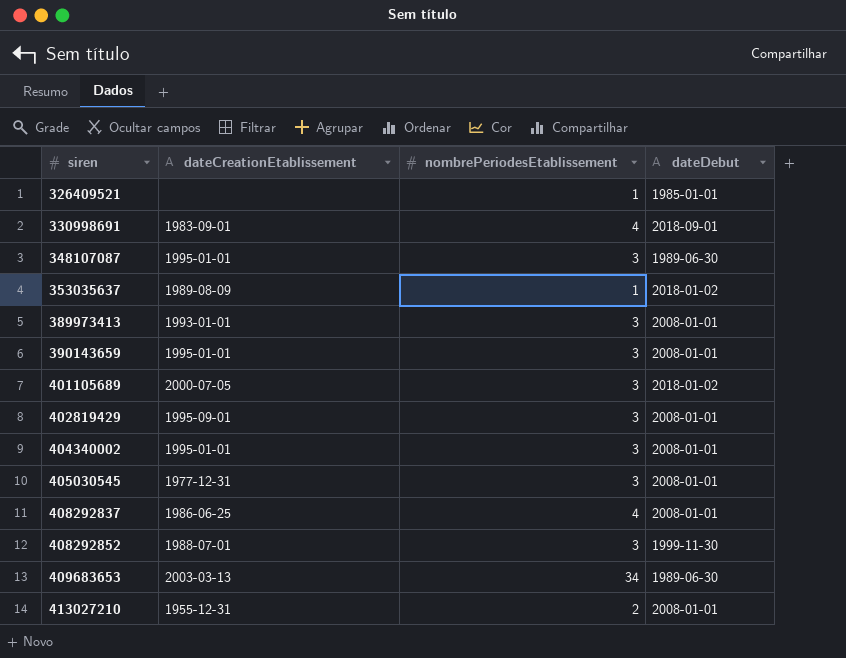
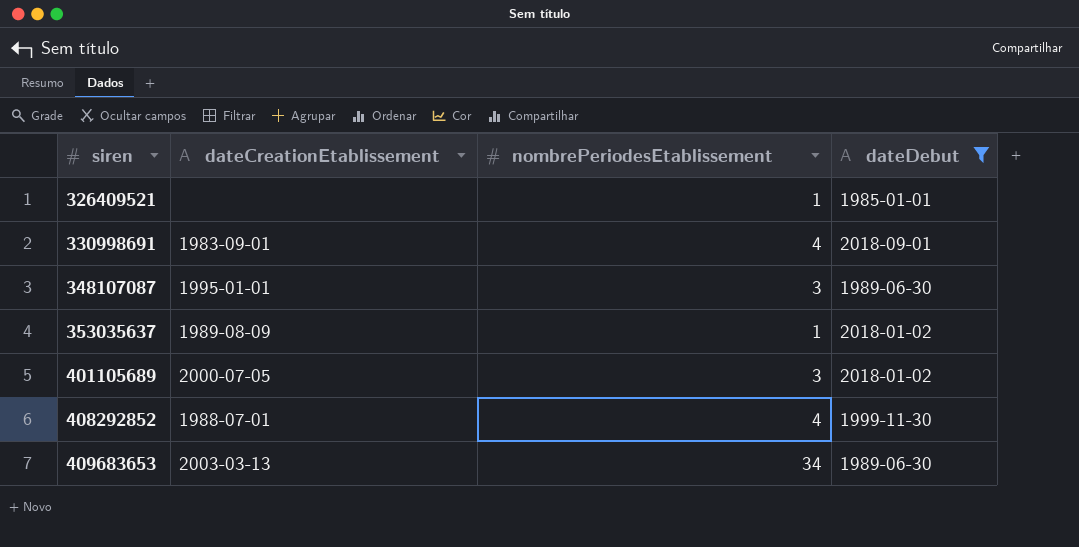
filter: none -> dateDebut != 2008-01-01
408292852 | nombrePeriodesEtablissement: 3 -> 4

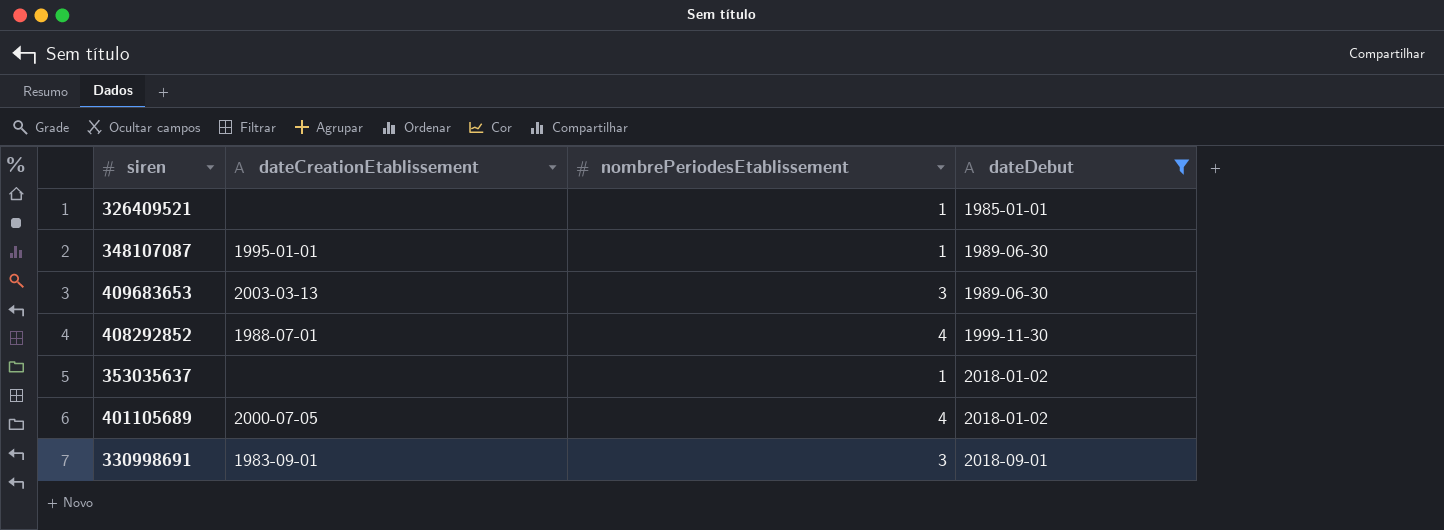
row order: siren ascending -> dateDebut ascending
348107087 | nombrePeriodesEtablissement: 3 -> 1
409683653 | nombrePeriodesEtablissement: 34 -> 3
353035637 | dateCreationEtablissement: 1989-08-09 -> none
401105689 | nombrePeriodesEtablissement: 3 -> 4
330998691 | nombrePeriodesEtablissement: 4 -> 3

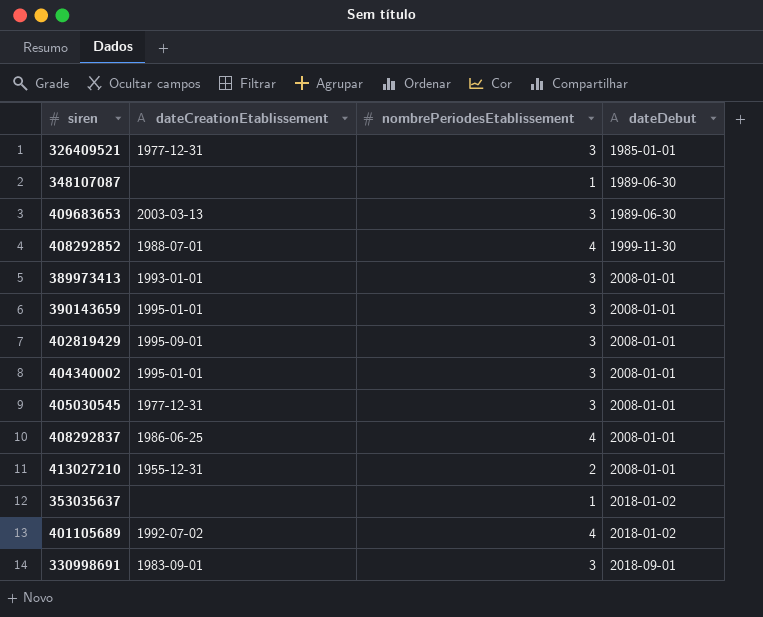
filter: dateDebut != 2008-01-01 -> none
326409521 | dateCreationEtablissement: none -> 1977-12-31
326409521 | nombrePeriodesEtablissement: 1 -> 3
348107087 | dateCreationEtablissement: 1995-01-01 -> none
401105689 | dateCreationEtablissement: 2000-07-05 -> 1992-07-02

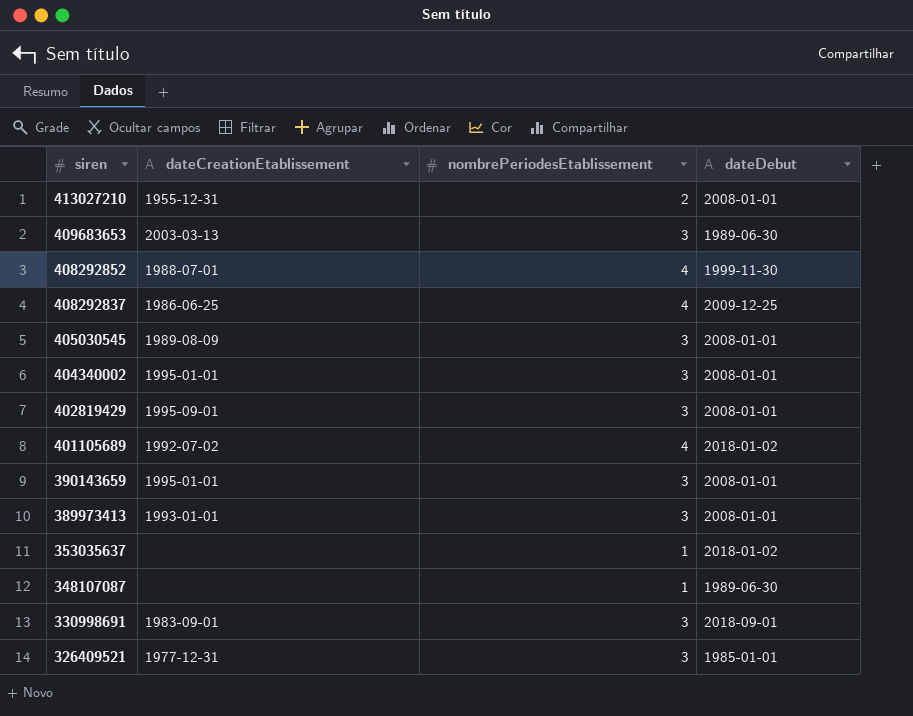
row order: dateDebut ascending -> siren descending
408292837 | dateDebut: 2008-01-01 -> 2009-12-25
405030545 | dateCreationEtablissement: 1977-12-31 -> 1989-08-09

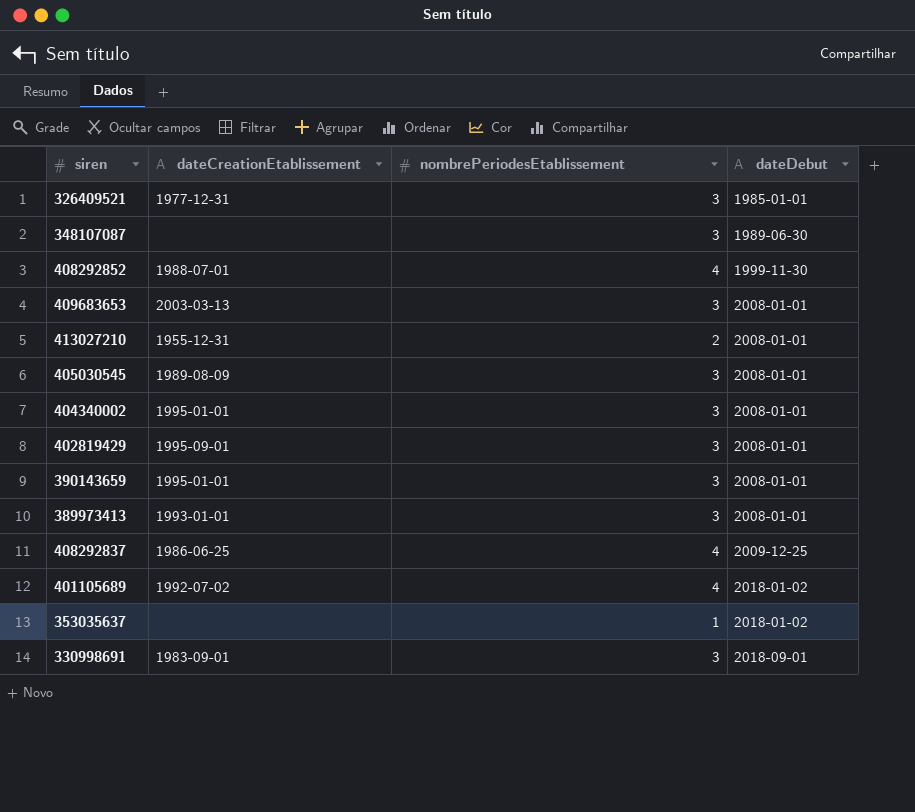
row order: siren descending -> dateDebut ascending
348107087 | nombrePeriodesEtablissement: 1 -> 3
409683653 | dateDebut: 1989-06-30 -> 2008-01-01

